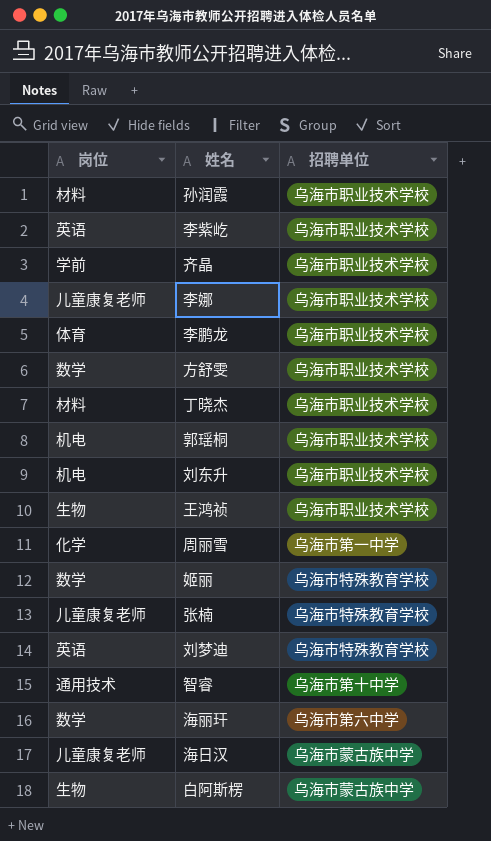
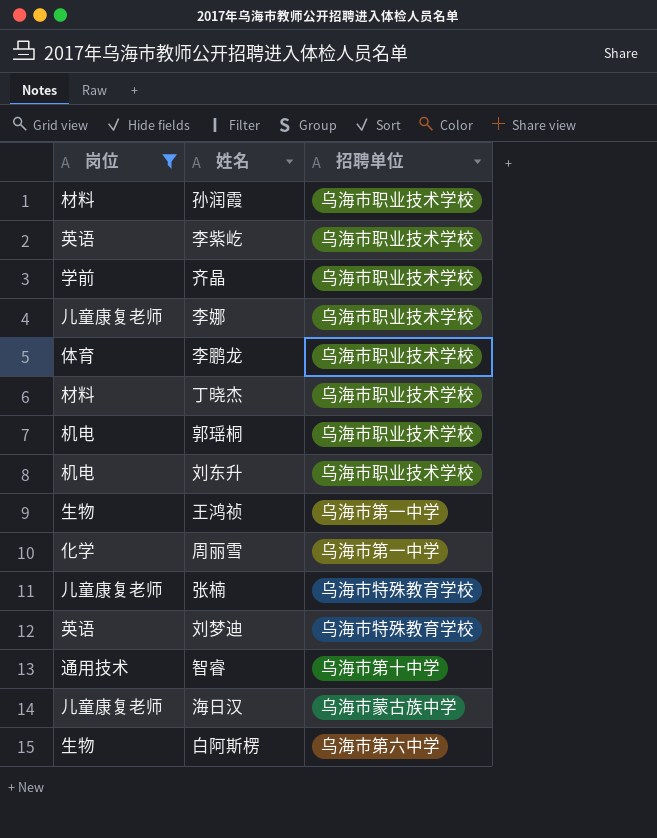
filter: none -> 岗位 != 数学
王鸿祯 | 招聘单位: 乌海市职业技术学校 -> 乌海市第一中学
白阿斯楞 | 招聘单位: 乌海市蒙古族中学 -> 乌海市第六中学

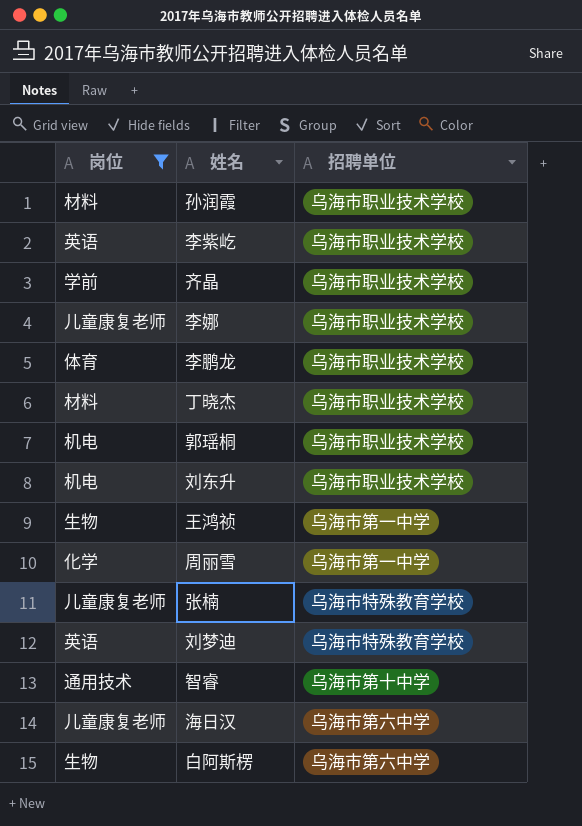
海日汉 | 招聘单位: 乌海市蒙古族中学 -> 乌海市第六中学

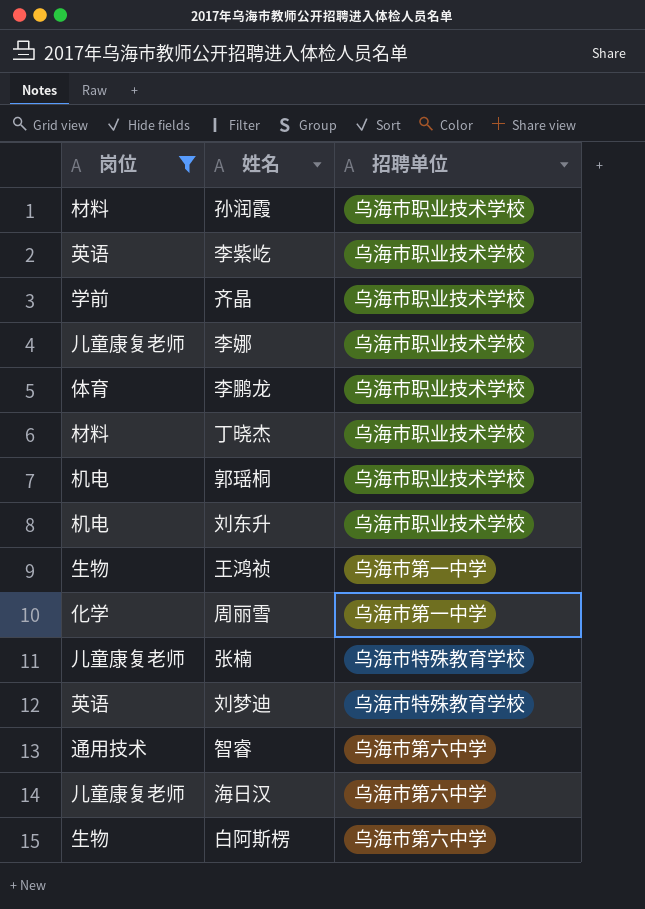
智睿 | 招聘单位: 乌海市第十中学 -> 乌海市第六中学

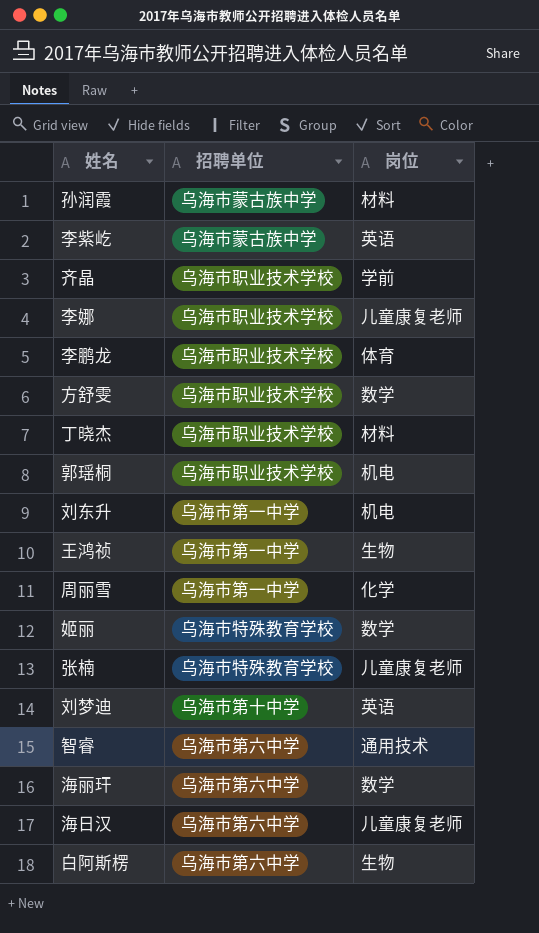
filter: 岗位 != 数学 -> none
column 岗位 | position: 1 -> 3
孙润霞 | 招聘单位: 乌海市职业技术学校 -> 乌海市蒙古族中学
李紫屹 | 招聘单位: 乌海市职业技术学校 -> 乌海市蒙古族中学
刘东升 | 招聘单位: 乌海市职业技术学校 -> 乌海市第一中学
刘梦迪 | 招聘单位: 乌海市特殊教育学校 -> 乌海市第十中学

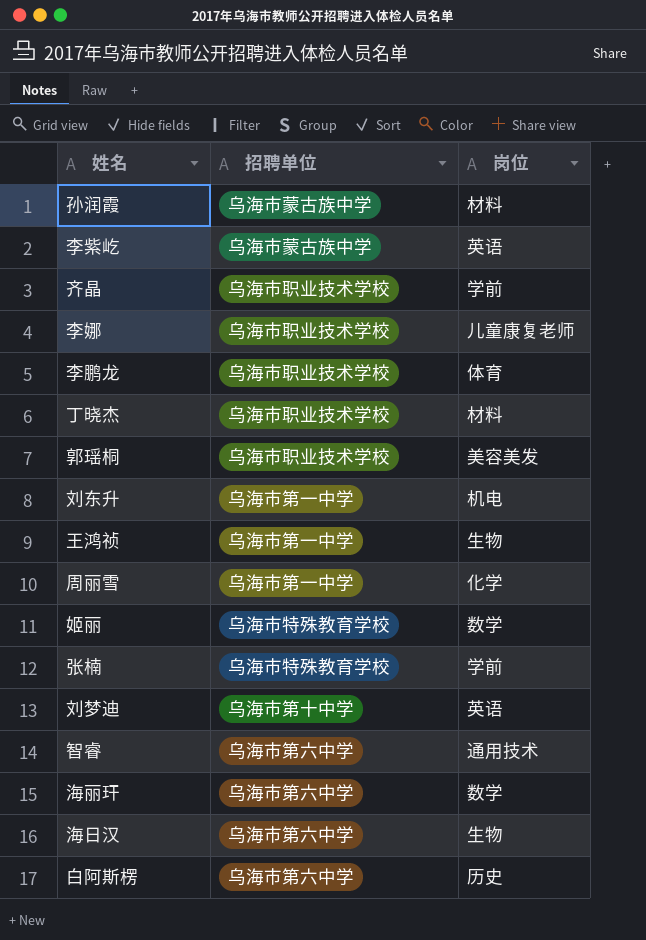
row 方舒雯: 乌海市职业技术学校 | 数学 -> none
郭瑶桐 | 岗位: 机电 -> 美容美发
张楠 | 岗位: 儿童康复老师 -> 学前
海日汉 | 岗位: 儿童康复老师 -> 生物
白阿斯楞 | 岗位: 生物 -> 历史

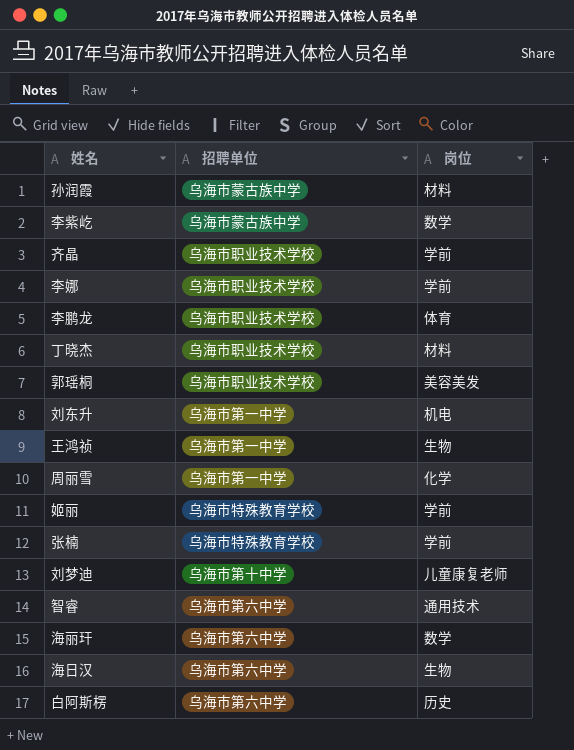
李紫屹 | 岗位: 英语 -> 数学
李娜 | 岗位: 儿童康复老师 -> 学前
姬丽 | 岗位: 数学 -> 学前
刘梦迪 | 岗位: 英语 -> 儿童康复老师

